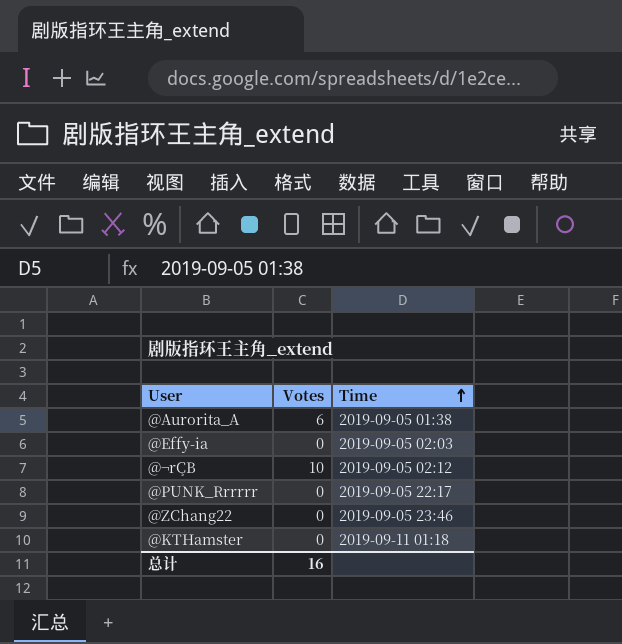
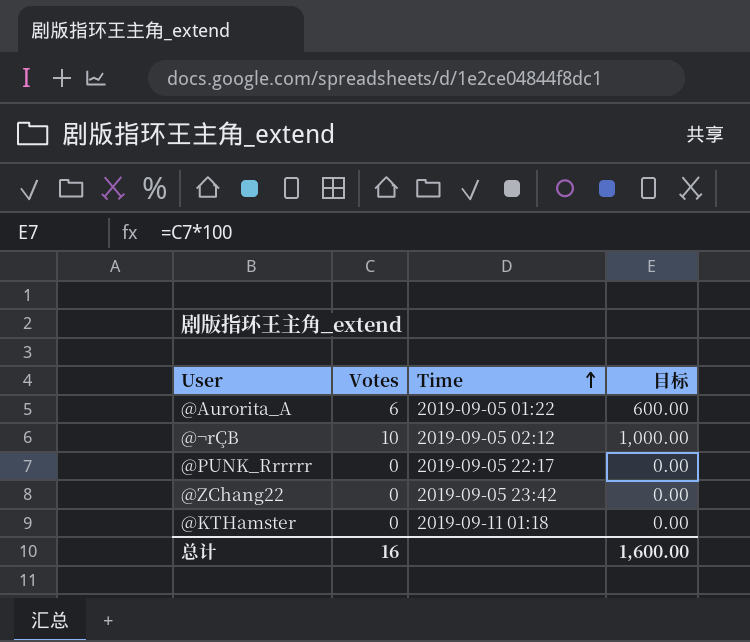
column 目标 | formula: none -> [Votes] * 100
row @Effy-ia: 0 | 2019-09-05 02:03 -> none
@Aurorita_A | Time: 2019-09-05 01:38 -> 2019-09-05 01:22
@ZChang22 | Time: 2019-09-05 23:46 -> 2019-09-05 23:42

